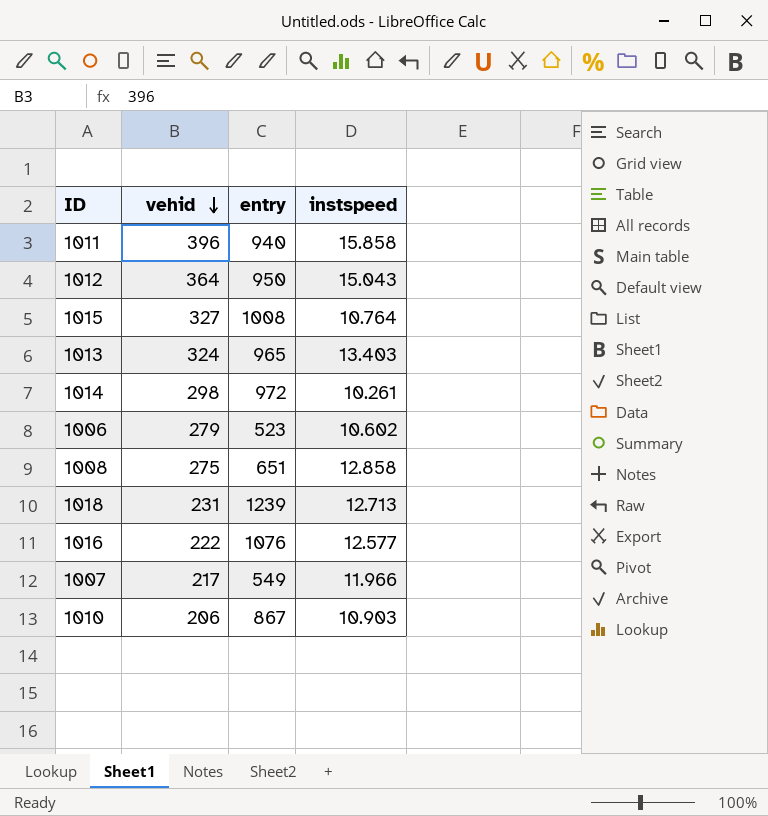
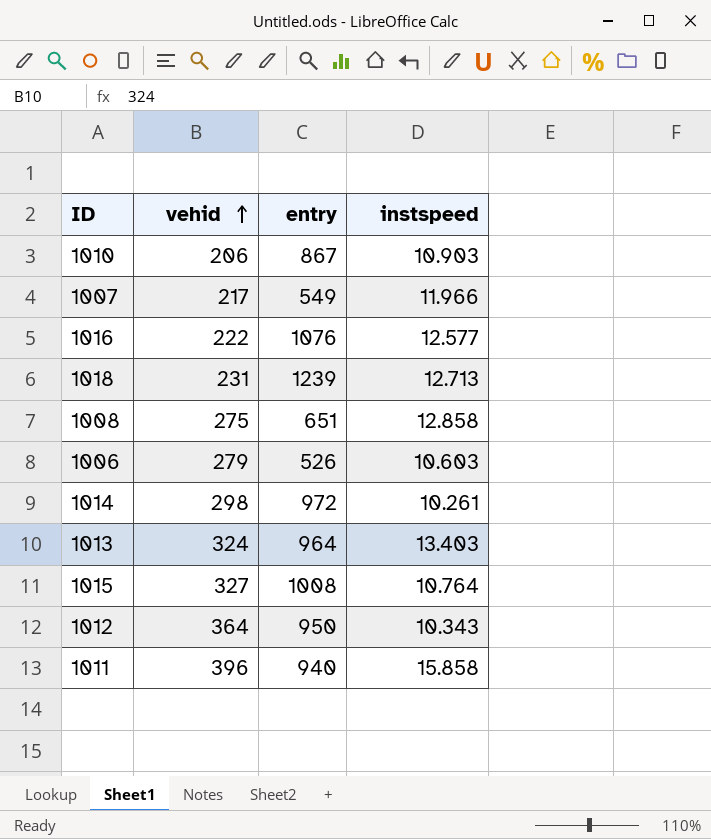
row order: vehid descending -> vehid ascending
1006 | entry: 523 -> 526
1006 | instspeed: 10.602 -> 10.603
1013 | entry: 965 -> 964
1012 | instspeed: 15.043 -> 10.343

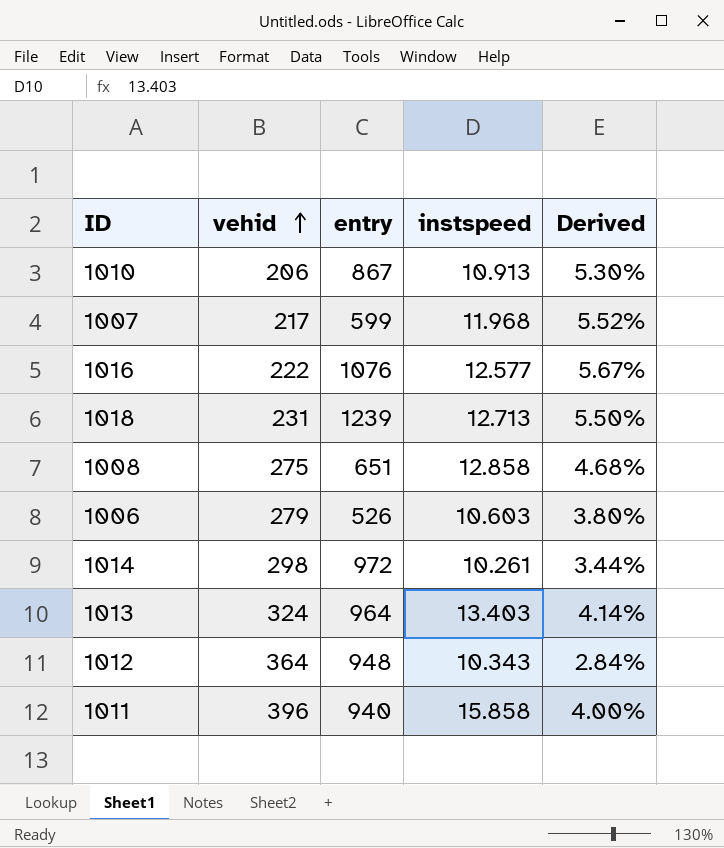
column Derived | formula: none -> [instspeed] / [vehid]
row 1015: 327 | 1008 | 10.764 -> none
1010 | instspeed: 10.903 -> 10.913
1007 | entry: 549 -> 599
1007 | instspeed: 11.966 -> 11.968
1012 | entry: 950 -> 948

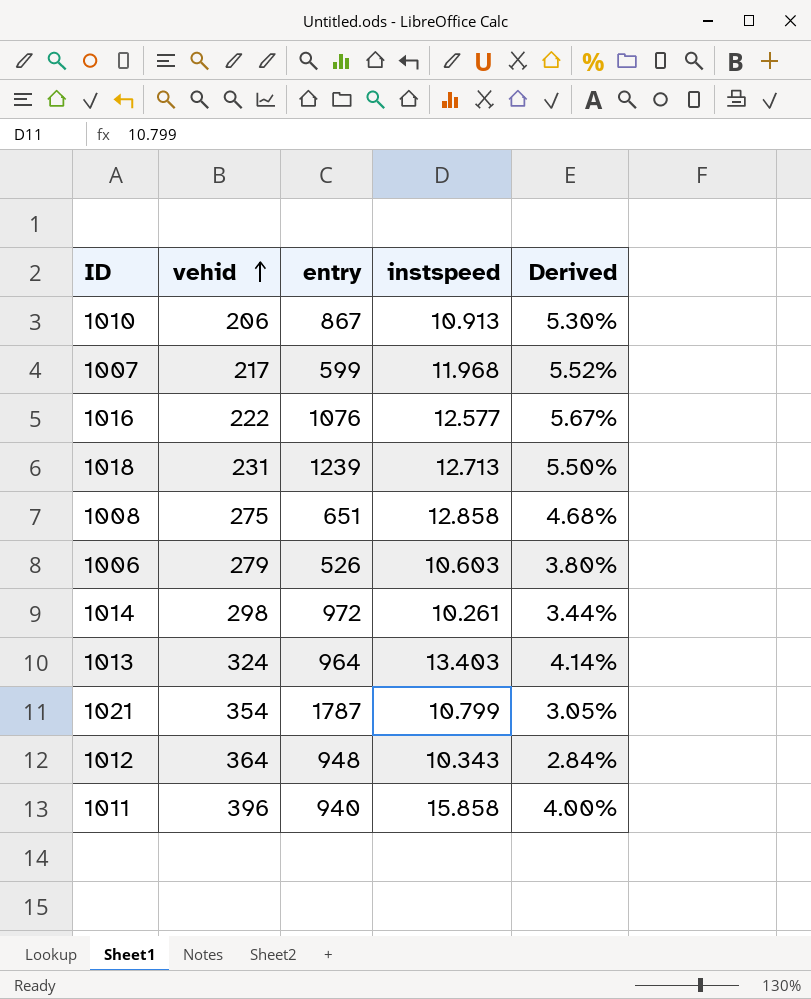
row 1021: none -> 354 | 1787 | 10.799 | 3.05%

